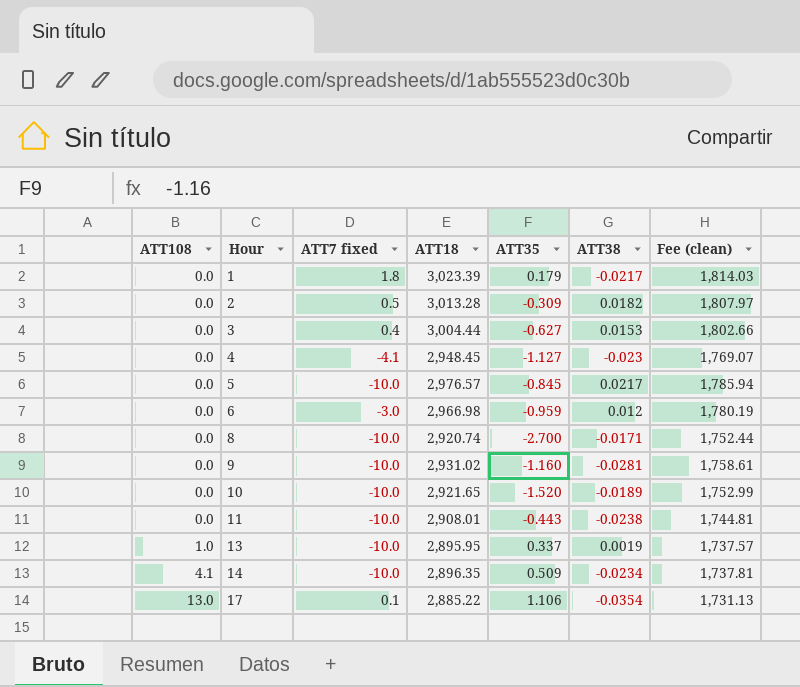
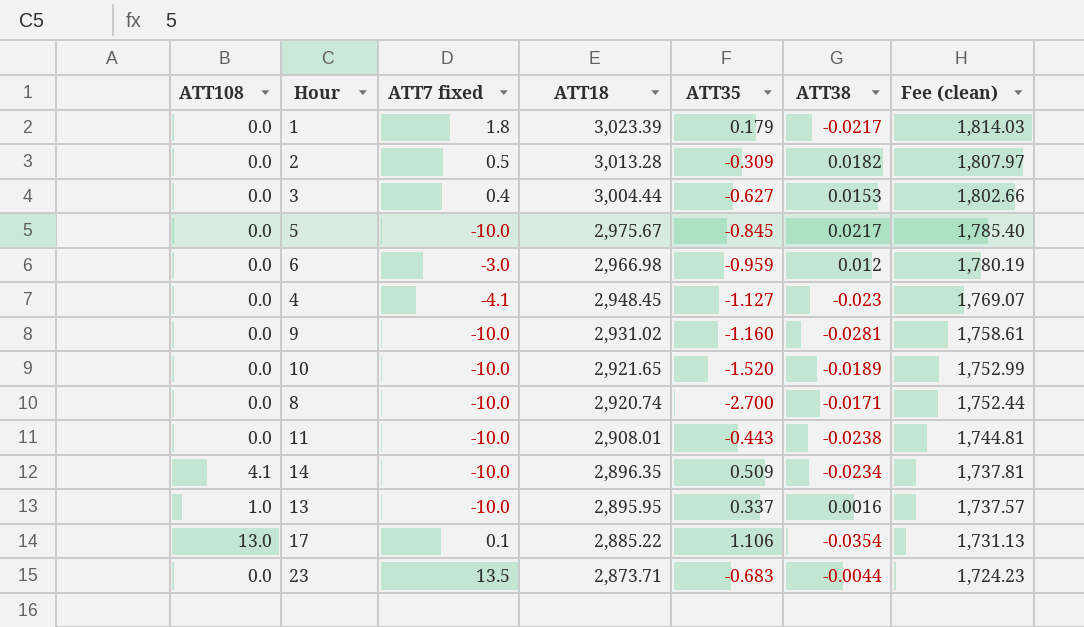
row order: ATT108 ascending -> ATT18 descending
5 | ATT18: 2,976.57 -> 2,975.67
5 | Fee (clean): 1,785.94 -> 1,785.40
13 | ATT38: 0.0019 -> 0.0016
row 23: none -> 0.0 | 13.5 | 2,873.71 | -0.683 | -0.0044 | 1,724.23

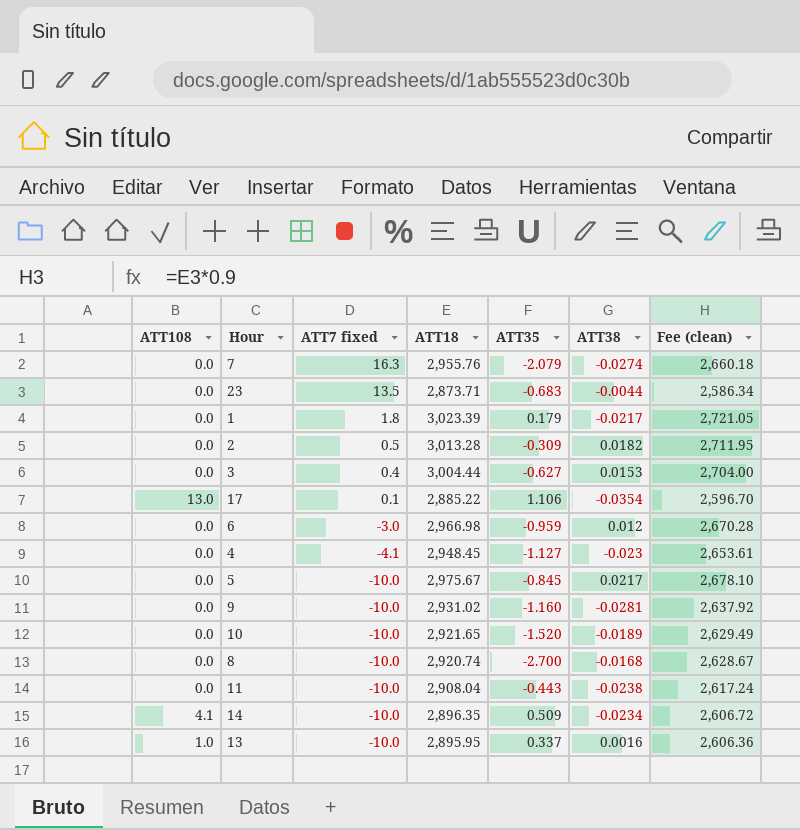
row order: ATT18 descending -> ATT7 fixed descending
column Fee (clean) | formula: [ATT18] * 0.6 -> [ATT18] * 0.9
row 7: none -> 0.0 | 16.3 | 2,955.76 | -2.079 | -0.0274 | 2,660.18
8 | ATT38: -0.0171 -> -0.0168
11 | ATT18: 2,908.01 -> 2,908.04

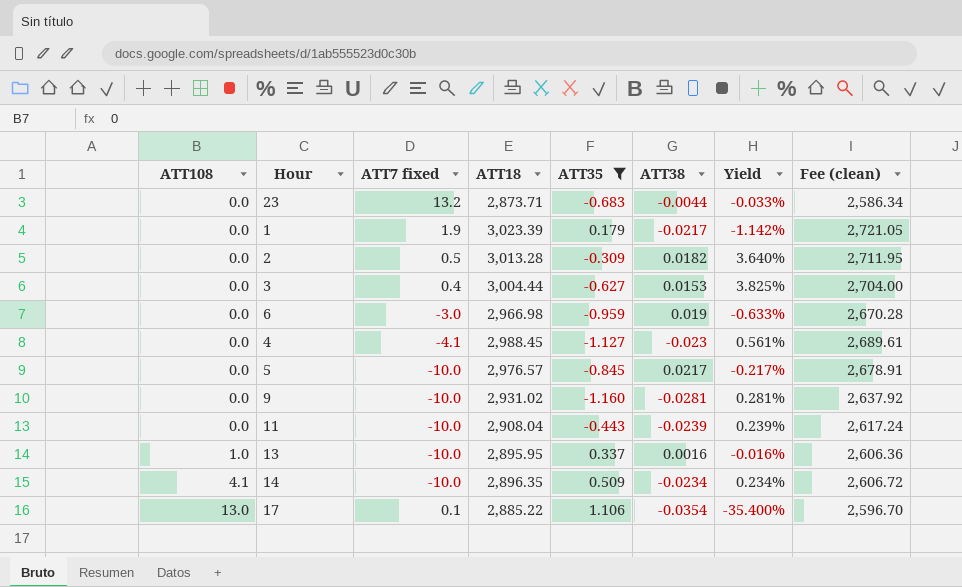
filter: none -> ATT35 >= -1.160
row order: ATT7 fixed descending -> ATT108 ascending
column Yield | formula: none -> [ATT38] / [ATT7 fixed]
23 | ATT7 fixed: 13.5 -> 13.2
1 | ATT7 fixed: 1.8 -> 1.9
6 | ATT38: 0.012 -> 0.019
4 | ATT18: 2,948.45 -> 2,988.45
4 | Fee (clean): 2,653.61 -> 2,689.61
5 | ATT18: 2,975.67 -> 2,976.57
5 | Fee (clean): 2,678.10 -> 2,678.91
11 | ATT38: -0.0238 -> -0.0239

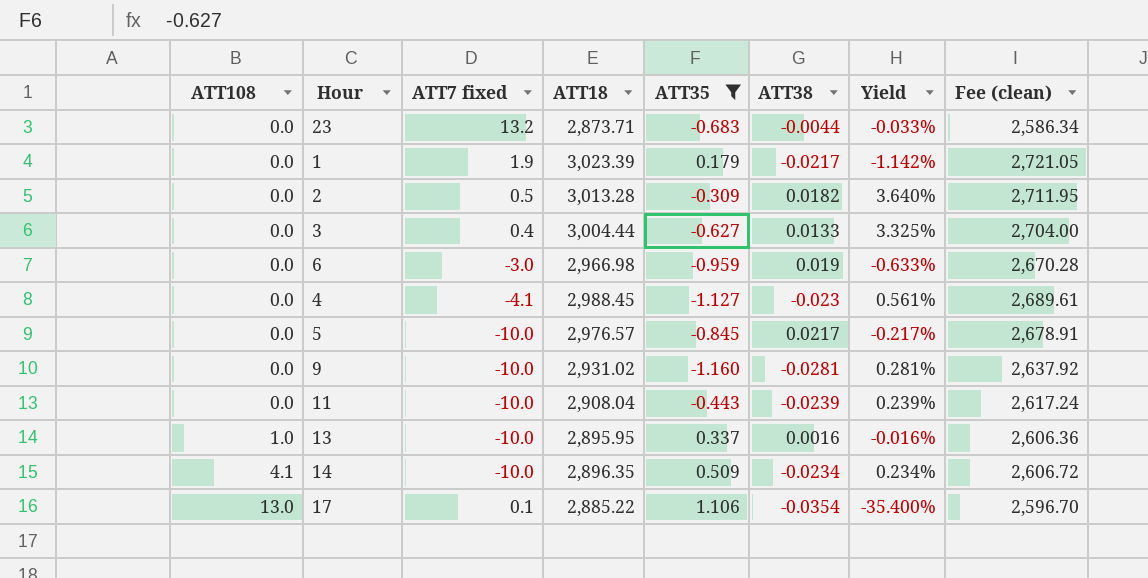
3 | ATT38: 0.0153 -> 0.0133
3 | Yield: 3.825% -> 3.325%

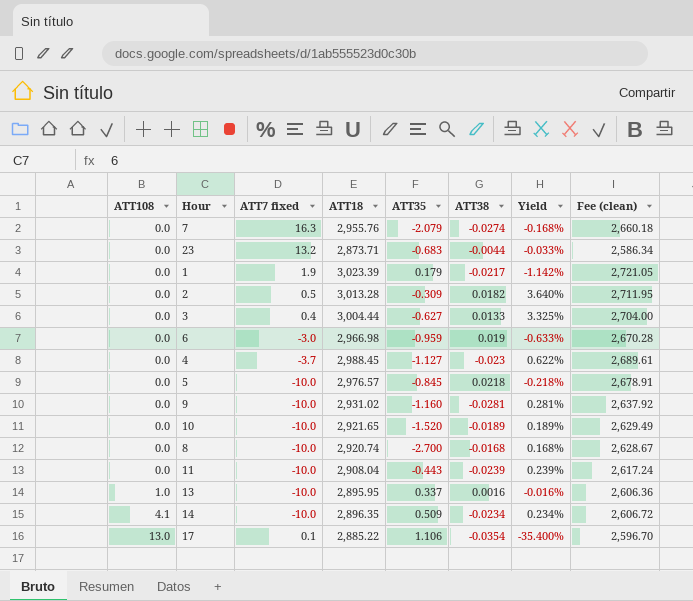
filter: ATT35 >= -1.160 -> none
4 | ATT7 fixed: -4.1 -> -3.7
4 | Yield: 0.561% -> 0.622%
5 | ATT38: 0.0217 -> 0.0218
5 | Yield: -0.217% -> -0.218%

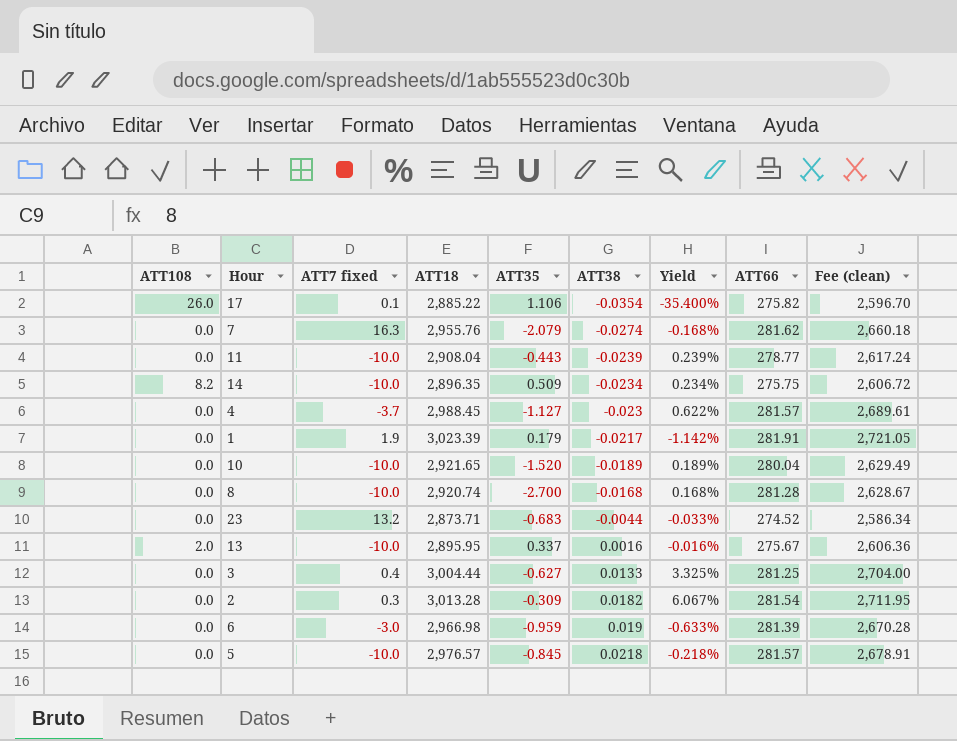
row order: ATT108 ascending -> ATT38 ascending
column ATT66 | position: none -> 8
row 9: 0.0 | -10.0 | 2,931.02 | -1.160 | -0.0281 | 0.281% | 2,637.92 -> none
17 | ATT108: 13.0 -> 26.0
14 | ATT108: 4.1 -> 8.2
13 | ATT108: 1.0 -> 2.0
2 | ATT7 fixed: 0.5 -> 0.3
2 | Yield: 3.640% -> 6.067%

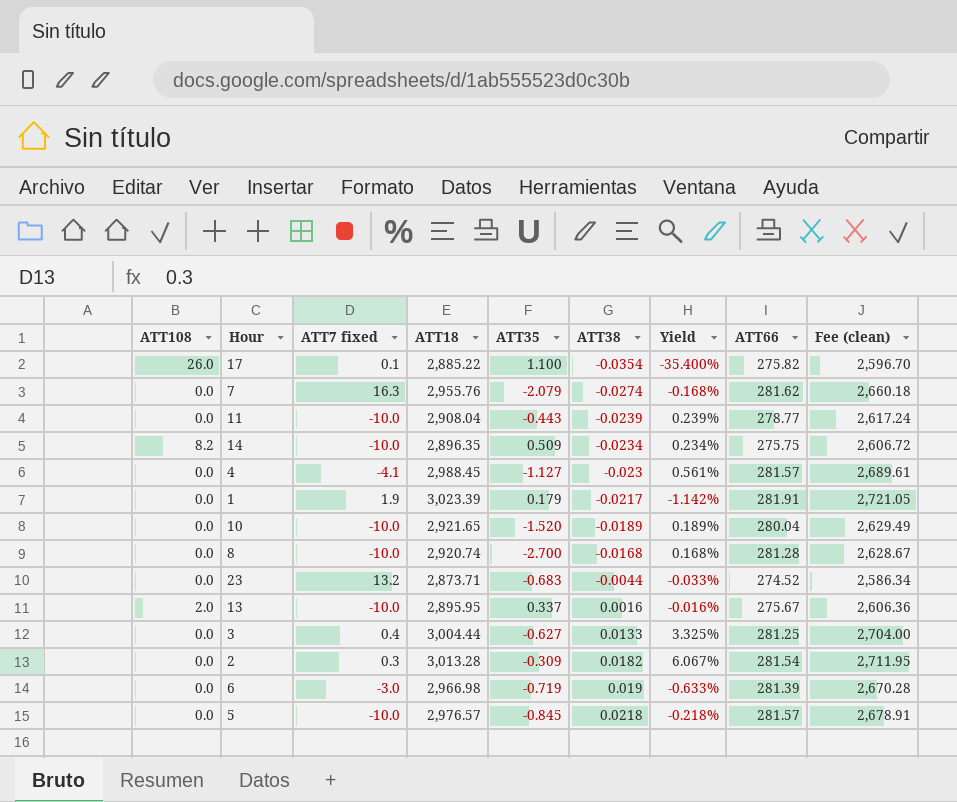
17 | ATT35: 1.106 -> 1.100
4 | ATT7 fixed: -3.7 -> -4.1
4 | Yield: 0.622% -> 0.561%
6 | ATT35: -0.959 -> -0.719

